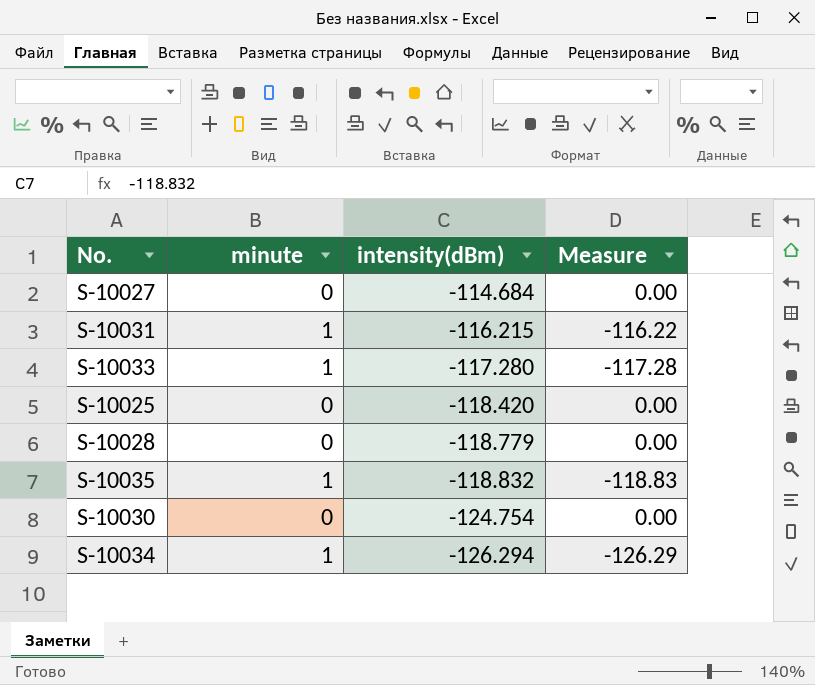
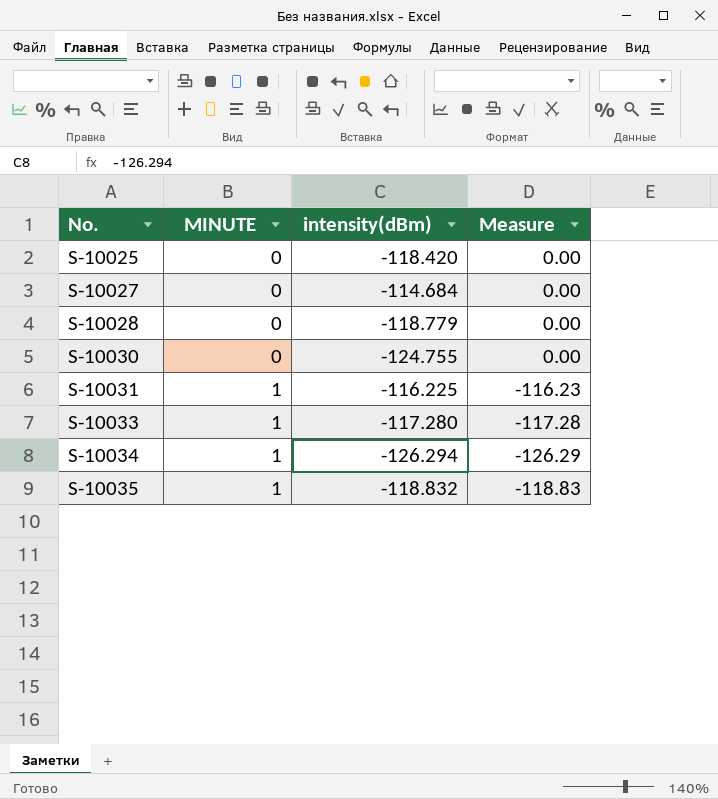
row order: intensity(dBm) descending -> No. ascending
column name: minute -> MINUTE
S-10030 | intensity(dBm): -124.754 -> -124.755
S-10031 | intensity(dBm): -116.215 -> -116.225
S-10031 | Measure: -116.22 -> -116.23

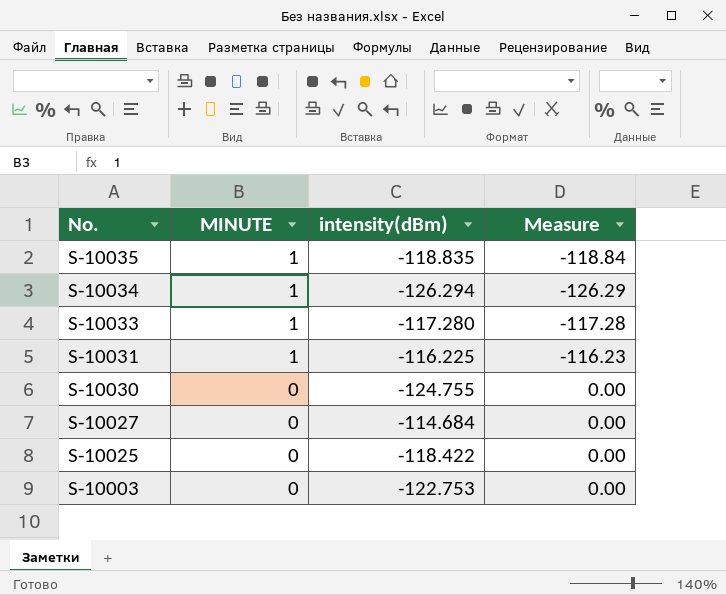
row order: No. ascending -> No. descending
row S-10028: 0 | -118.779 | 0.00 -> none
S-10035 | intensity(dBm): -118.832 -> -118.835
S-10035 | Measure: -118.83 -> -118.84
S-10025 | intensity(dBm): -118.420 -> -118.422
row S-10003: none -> 0 | -122.753 | 0.00

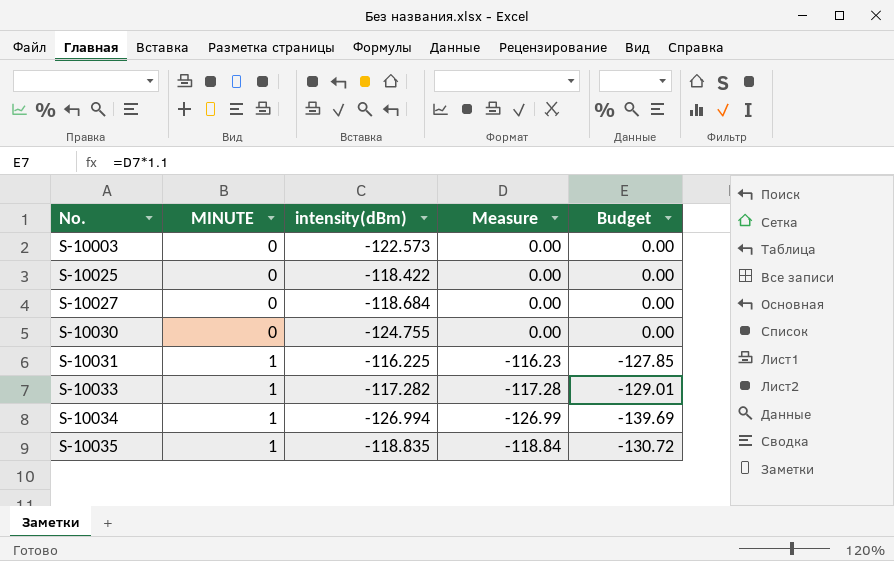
row order: No. descending -> No. ascending
column Budget | formula: none -> [Measure] * 1.1
S-10003 | intensity(dBm): -122.753 -> -122.573
S-10027 | intensity(dBm): -114.684 -> -118.684
S-10033 | intensity(dBm): -117.280 -> -117.282
S-10034 | intensity(dBm): -126.294 -> -126.994
S-10034 | Measure: -126.29 -> -126.99

